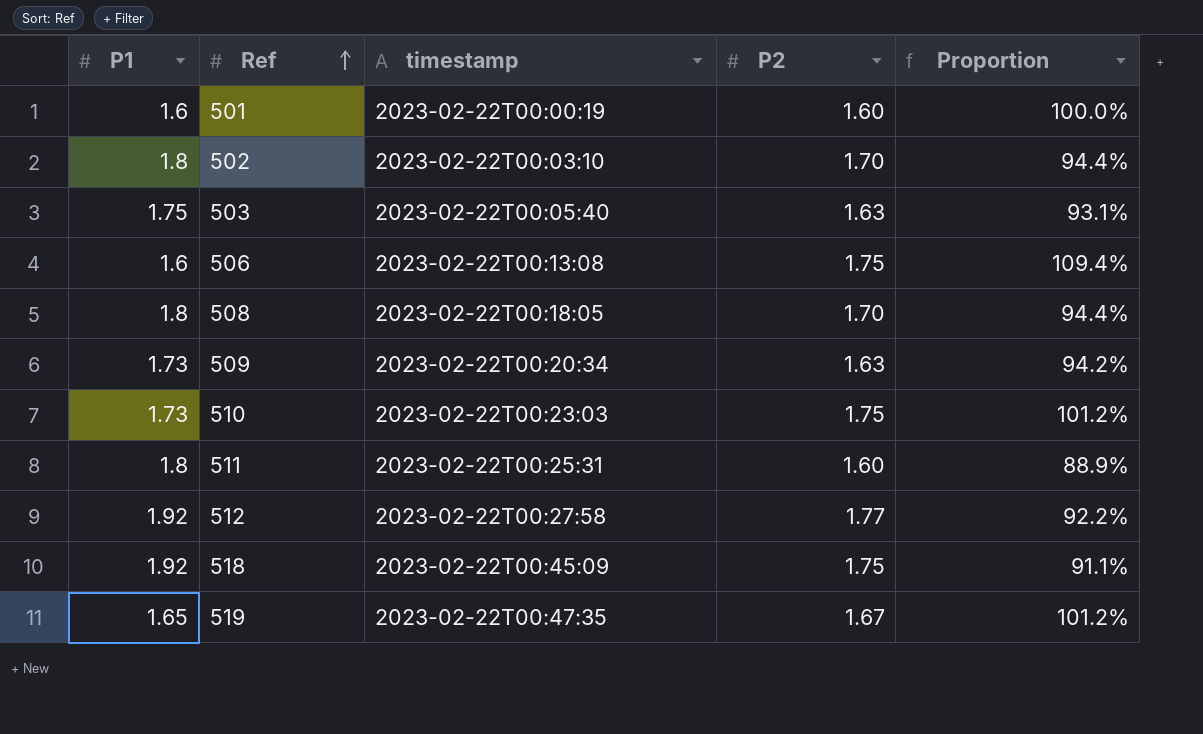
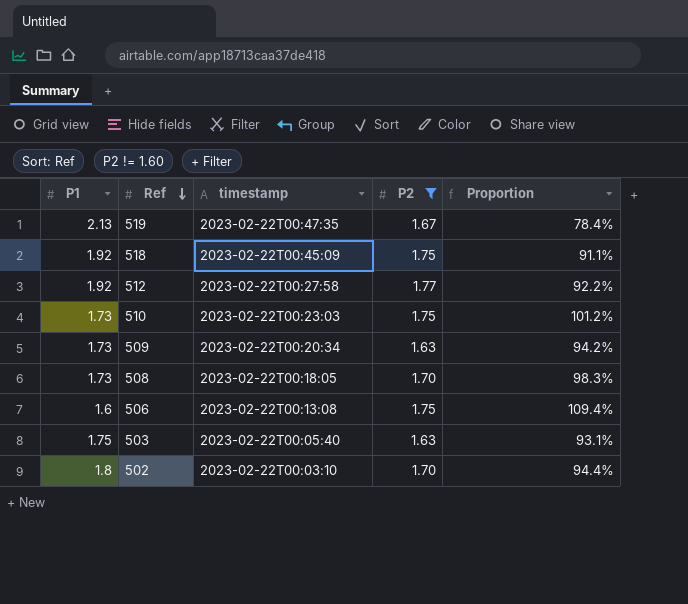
filter: none -> P2 != 1.60
row order: Ref ascending -> Ref descending
519 | P1: 1.65 -> 2.13
519 | Proportion: 101.2% -> 78.4%
508 | P1: 1.8 -> 1.73
508 | Proportion: 94.4% -> 98.3%

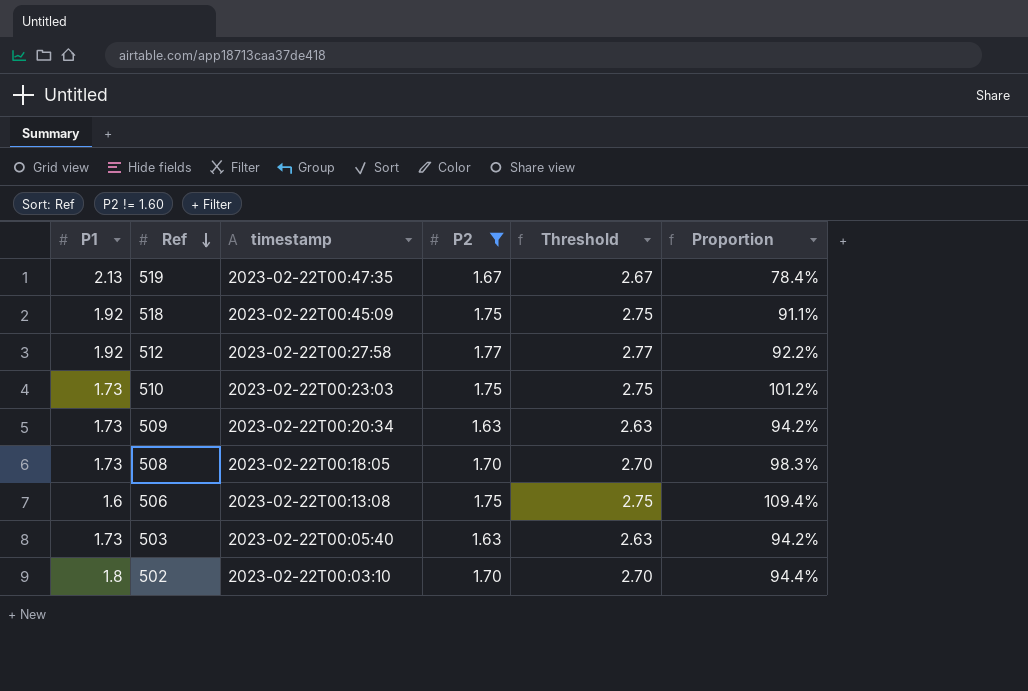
column Threshold | formula: none -> [P2] + 1
503 | P1: 1.75 -> 1.73
503 | Proportion: 93.1% -> 94.2%

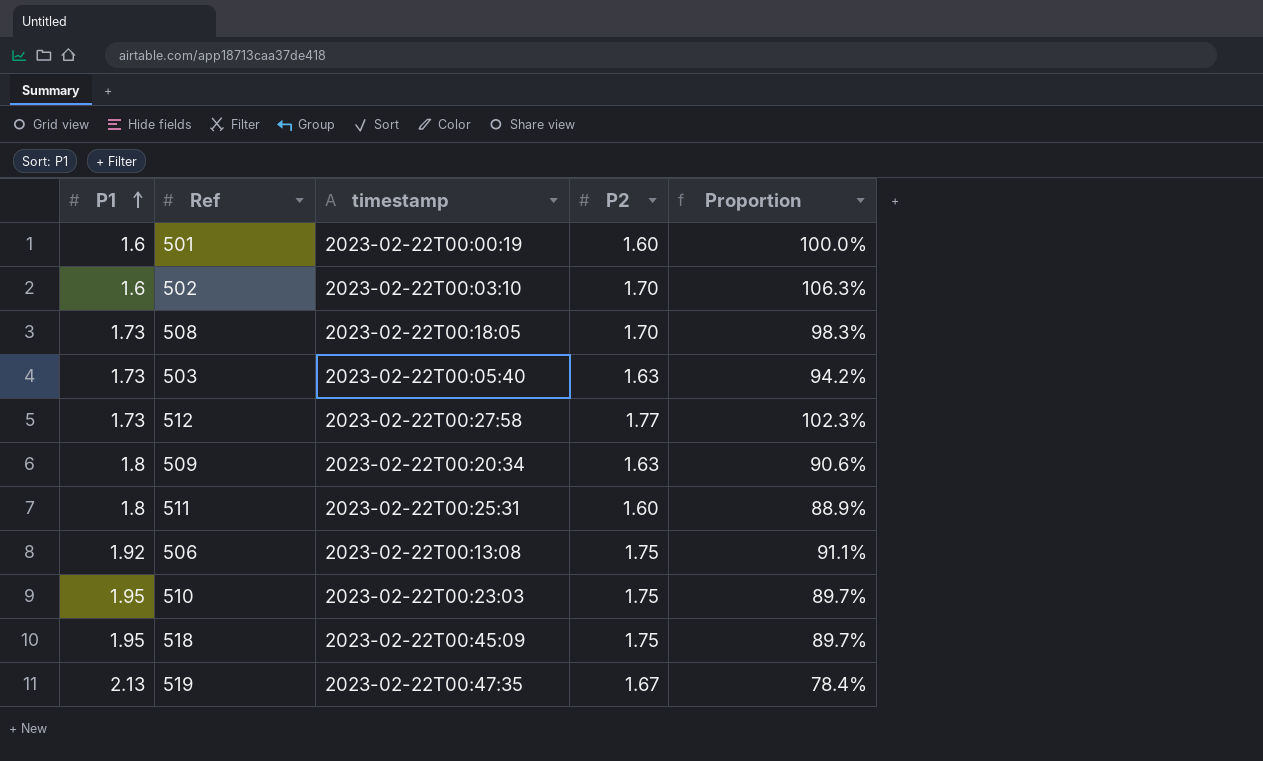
filter: P2 != 1.60 -> none
row order: Ref descending -> P1 ascending
column Threshold | formula: [P2] + 1 -> none
502 | P1: 1.8 -> 1.6
502 | Proportion: 94.4% -> 106.3%
512 | P1: 1.92 -> 1.73
512 | Proportion: 92.2% -> 102.3%
509 | P1: 1.73 -> 1.8
509 | Proportion: 94.2% -> 90.6%
506 | P1: 1.6 -> 1.92
506 | Proportion: 109.4% -> 91.1%
510 | P1: 1.73 -> 1.95
510 | Proportion: 101.2% -> 89.7%
518 | P1: 1.92 -> 1.95
518 | Proportion: 91.1% -> 89.7%

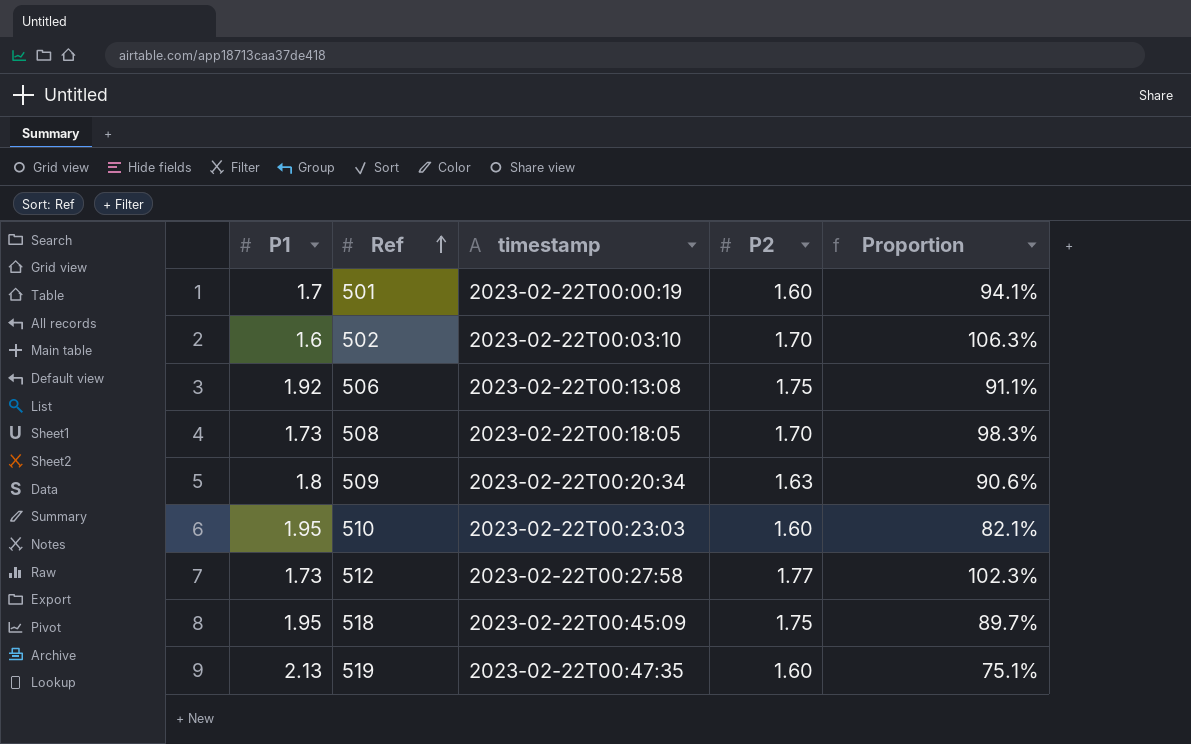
row order: P1 ascending -> Ref ascending
row 503: 1.73 | 2023-02-22T00:05:40 | 1.63 | 94.2% -> none
row 511: 1.8 | 2023-02-22T00:25:31 | 1.60 | 88.9% -> none
501 | P1: 1.6 -> 1.7
501 | Proportion: 100.0% -> 94.1%
510 | P2: 1.75 -> 1.60
510 | Proportion: 89.7% -> 82.1%
519 | P2: 1.67 -> 1.60
519 | Proportion: 78.4% -> 75.1%

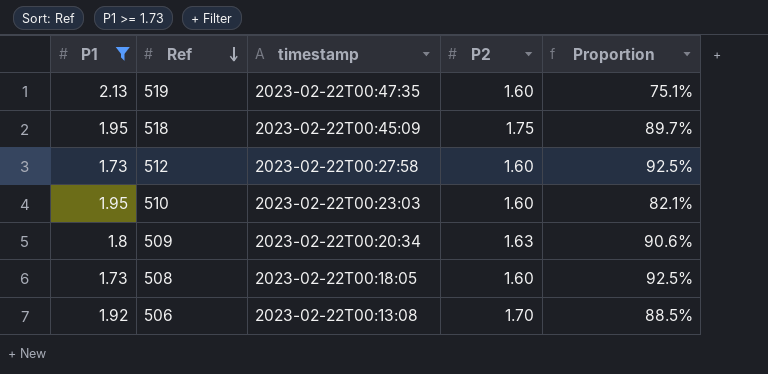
filter: none -> P1 >= 1.73
row order: Ref ascending -> Ref descending
512 | P2: 1.77 -> 1.60
512 | Proportion: 102.3% -> 92.5%
508 | P2: 1.70 -> 1.60
508 | Proportion: 98.3% -> 92.5%
506 | P2: 1.75 -> 1.70
506 | Proportion: 91.1% -> 88.5%

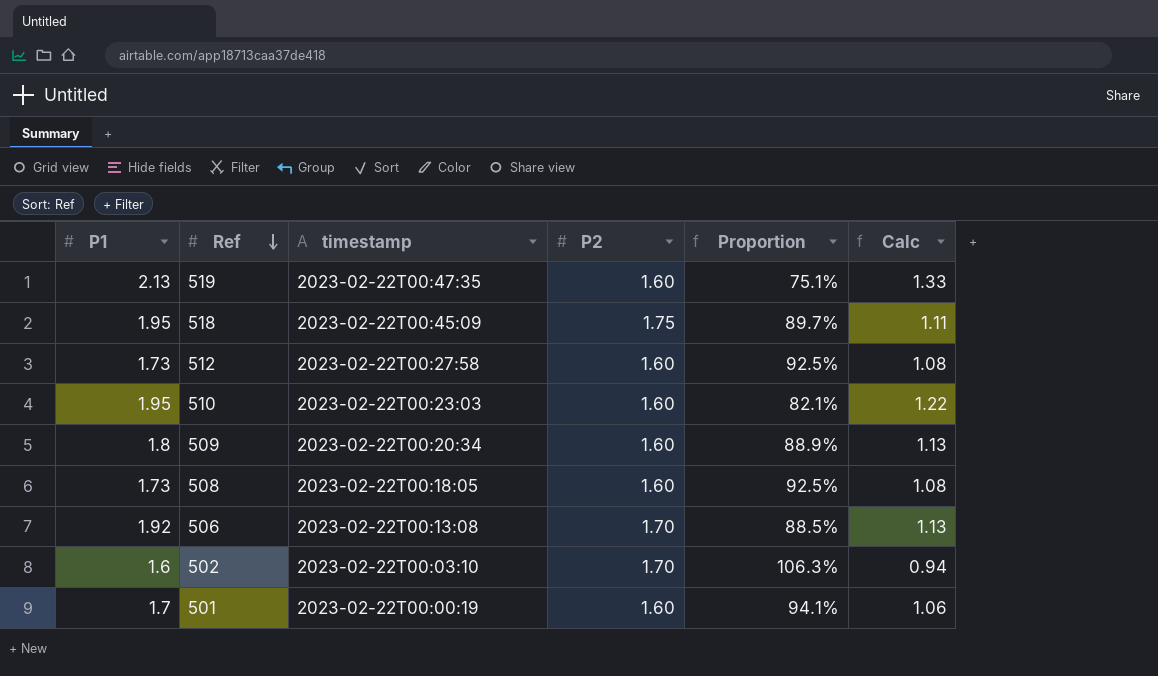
filter: P1 >= 1.73 -> none
column Calc | formula: none -> [P1] / [P2]
509 | P2: 1.63 -> 1.60
509 | Proportion: 90.6% -> 88.9%

